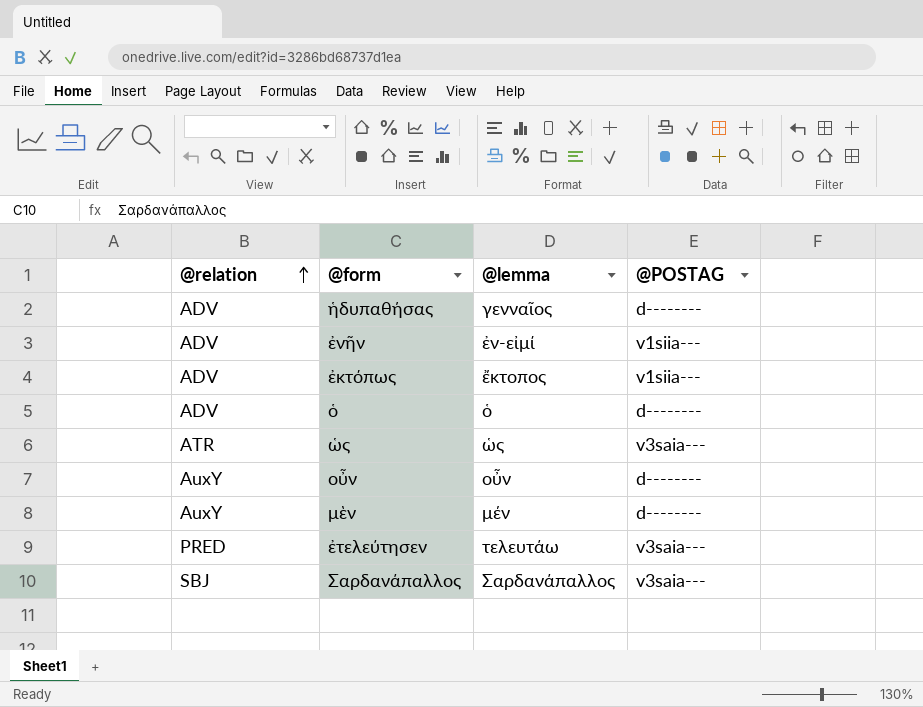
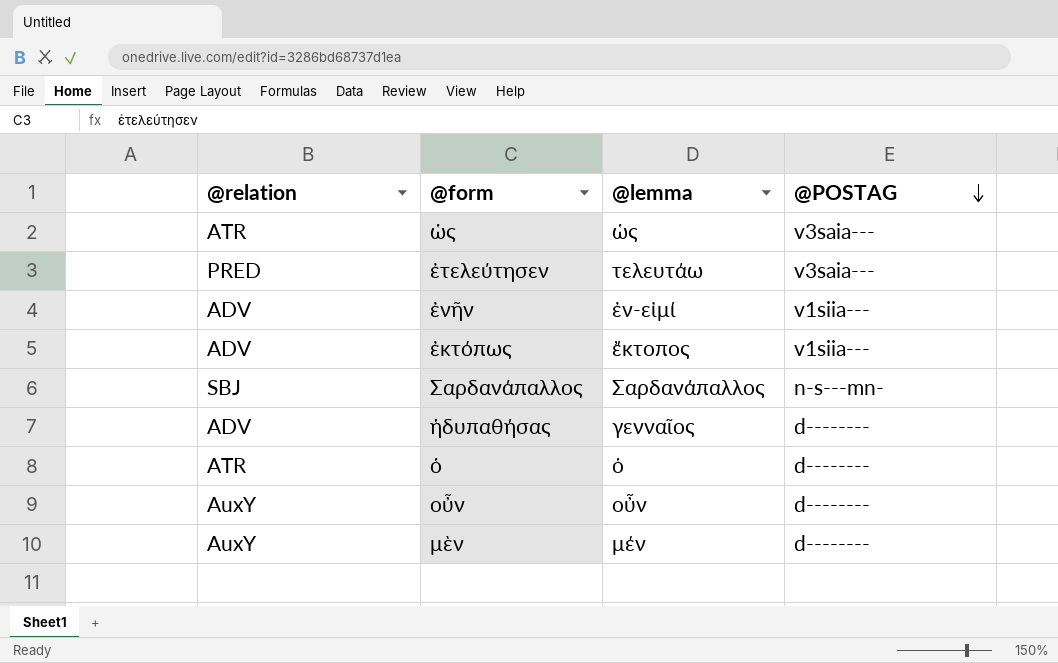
row order: @relation ascending -> @POSTAG descending
Σαρδανάπαλλος | @POSTAG: v3saia--- -> n-s---mn-
ὁ | @relation: ADV -> ATR

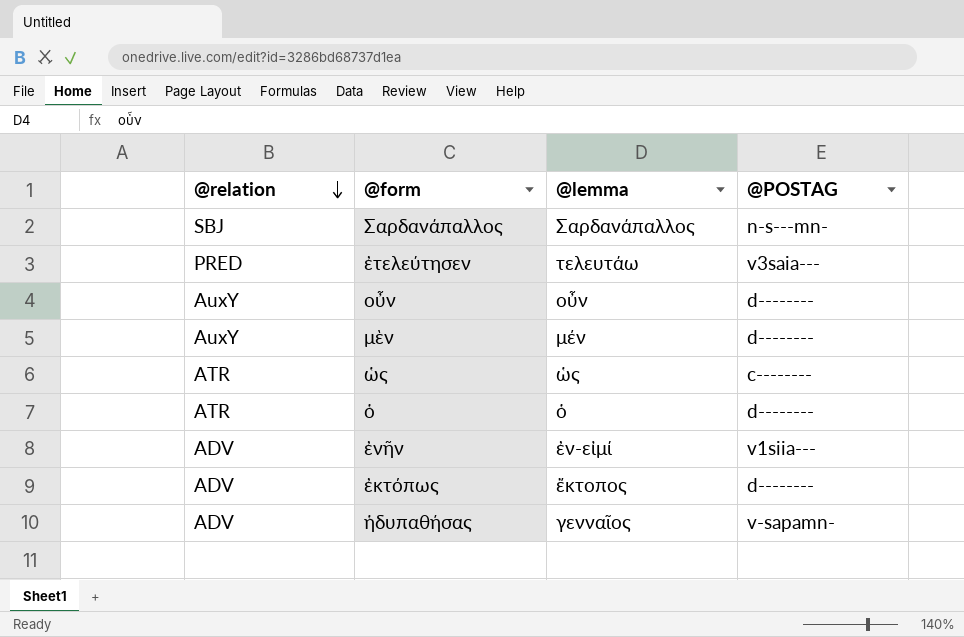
row order: @POSTAG descending -> @relation descending
ὡς | @POSTAG: v3saia--- -> c--------
ἐκτόπως | @POSTAG: v1siia--- -> d--------
ἡδυπαθήσας | @POSTAG: d-------- -> v-sapamn-

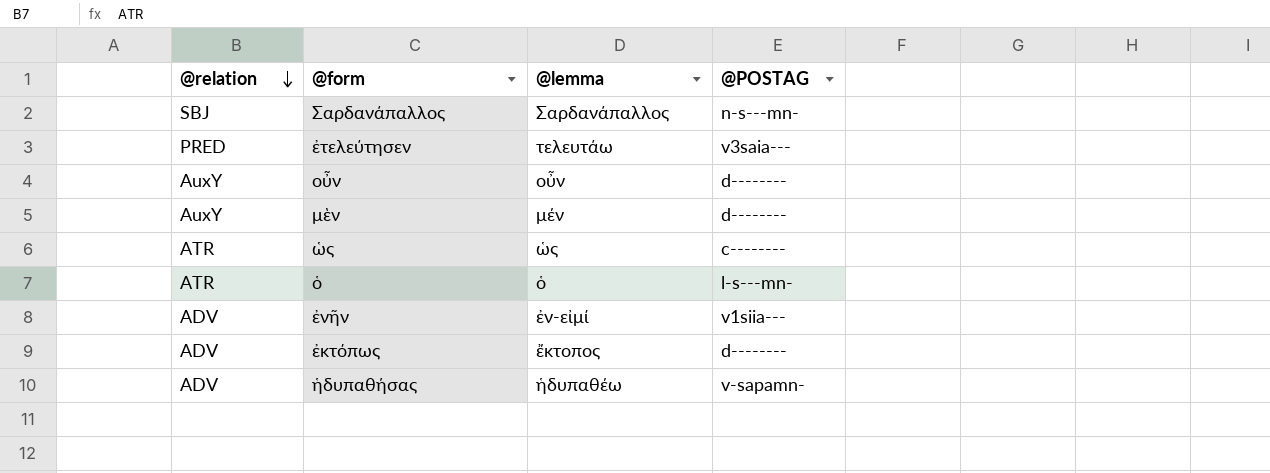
ὁ | @POSTAG: d-------- -> l-s---mn-
ἡδυπαθήσας | @lemma: γενναῖος -> ἡδυπαθέω

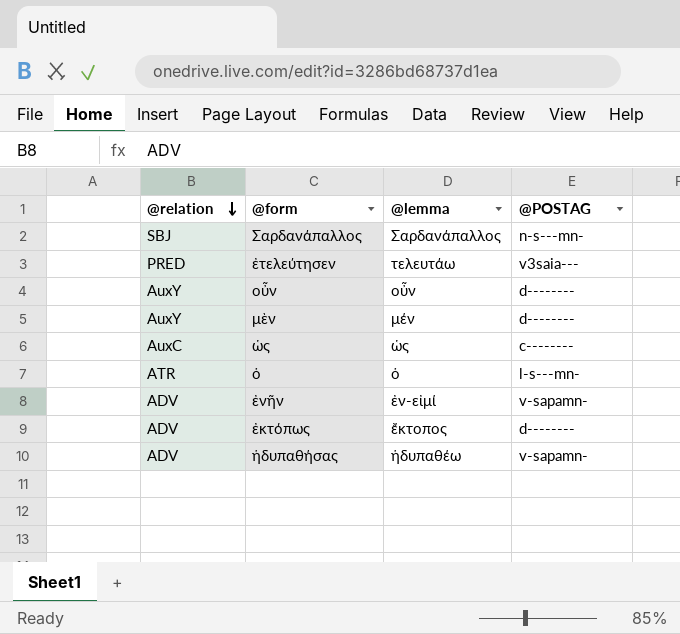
ὡς | @relation: ATR -> AuxC
ἐνῆν | @POSTAG: v1siia--- -> v-sapamn-

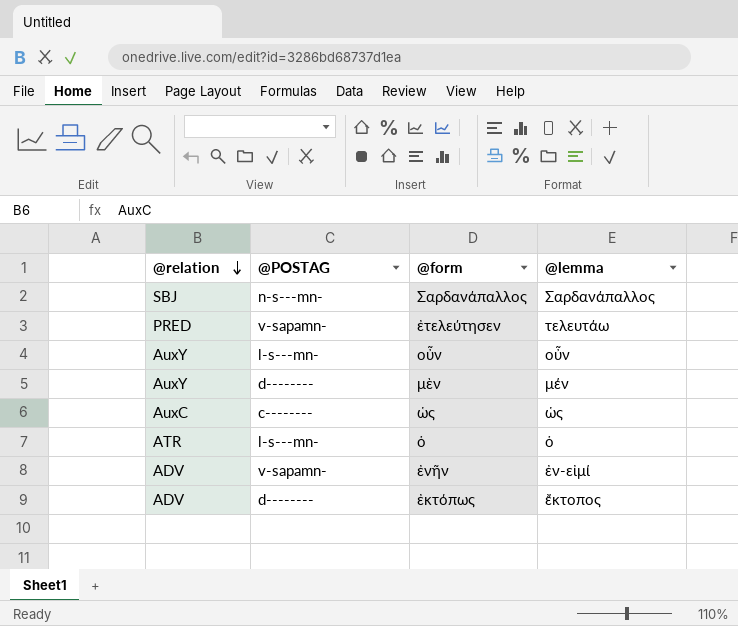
column @POSTAG | position: 4 -> 2
row ἡδυπαθήσας: ADV | ἡδυπαθέω | v-sapamn- -> none
ἐτελεύτησεν | @POSTAG: v3saia--- -> v-sapamn-
οὖν | @POSTAG: d-------- -> l-s---mn-

